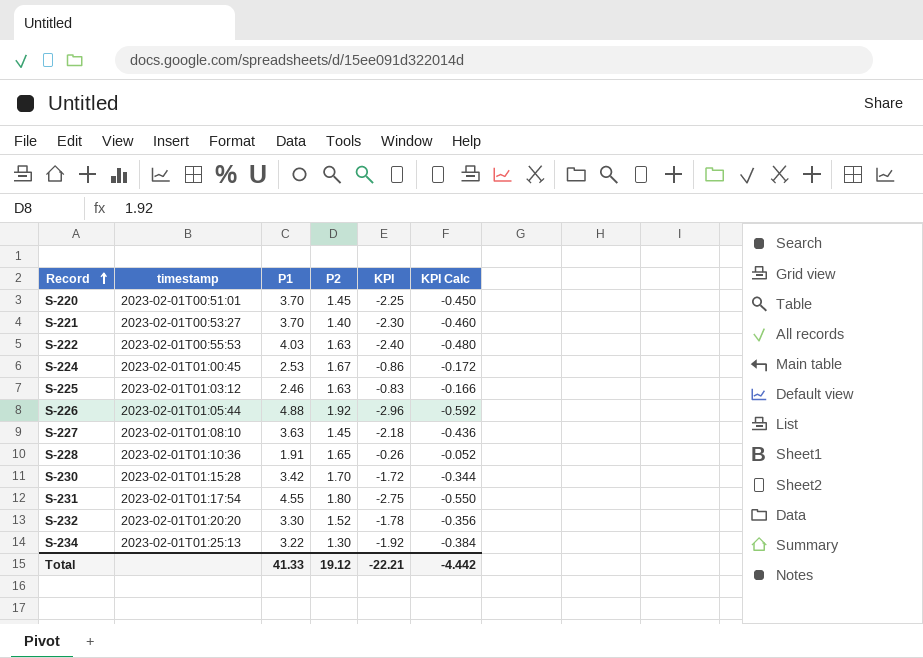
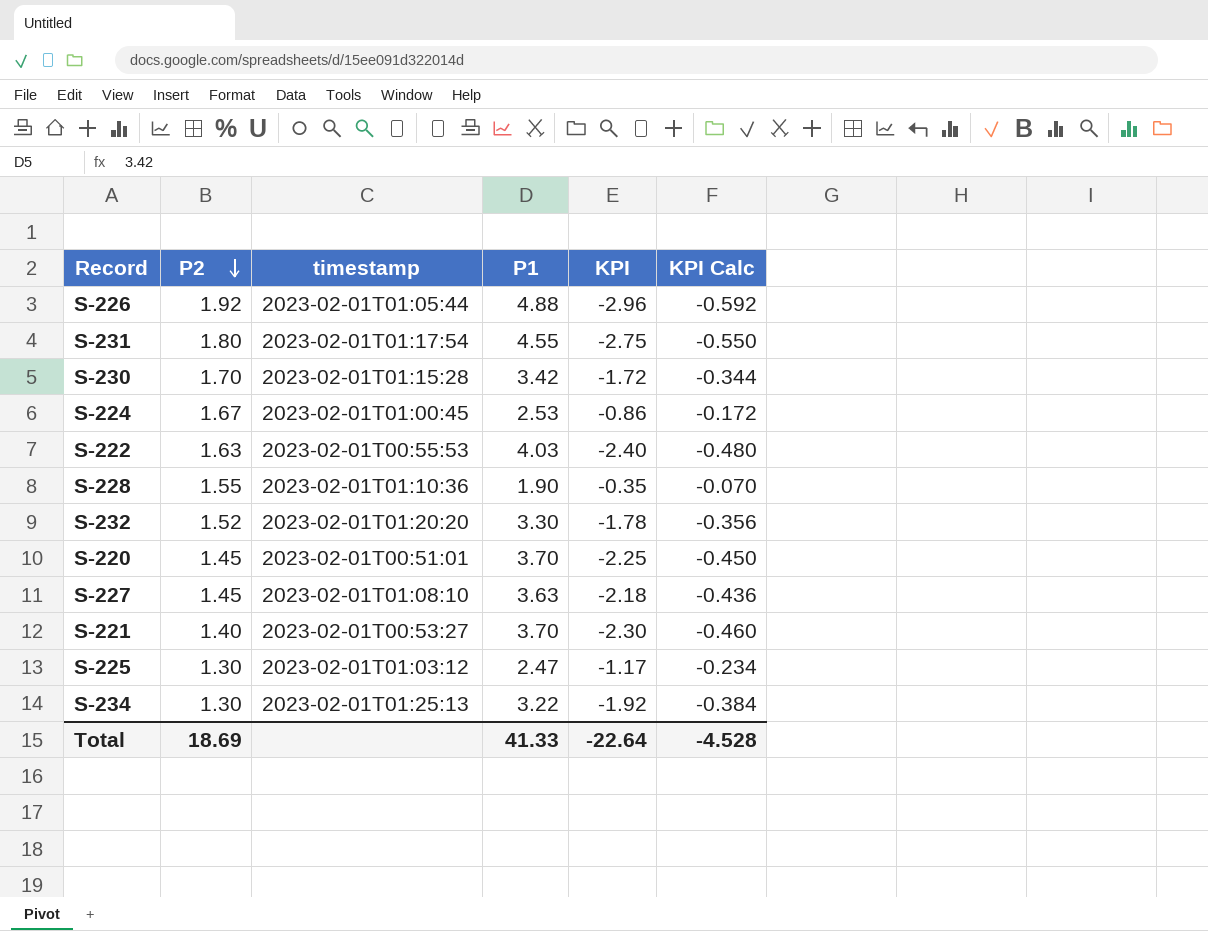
row order: Record ascending -> P2 descending
column P2 | position: 4 -> 2
S-228 | P2: 1.65 -> 1.55
S-228 | P1: 1.91 -> 1.90
S-228 | KPI: -0.26 -> -0.35
S-228 | KPI Calc: -0.052 -> -0.070
S-225 | P2: 1.63 -> 1.30
S-225 | P1: 2.46 -> 2.47
S-225 | KPI: -0.83 -> -1.17
S-225 | KPI Calc: -0.166 -> -0.234
Total | P2: 19.12 -> 18.69
Total | KPI: -22.21 -> -22.64
Total | KPI Calc: -4.442 -> -4.528

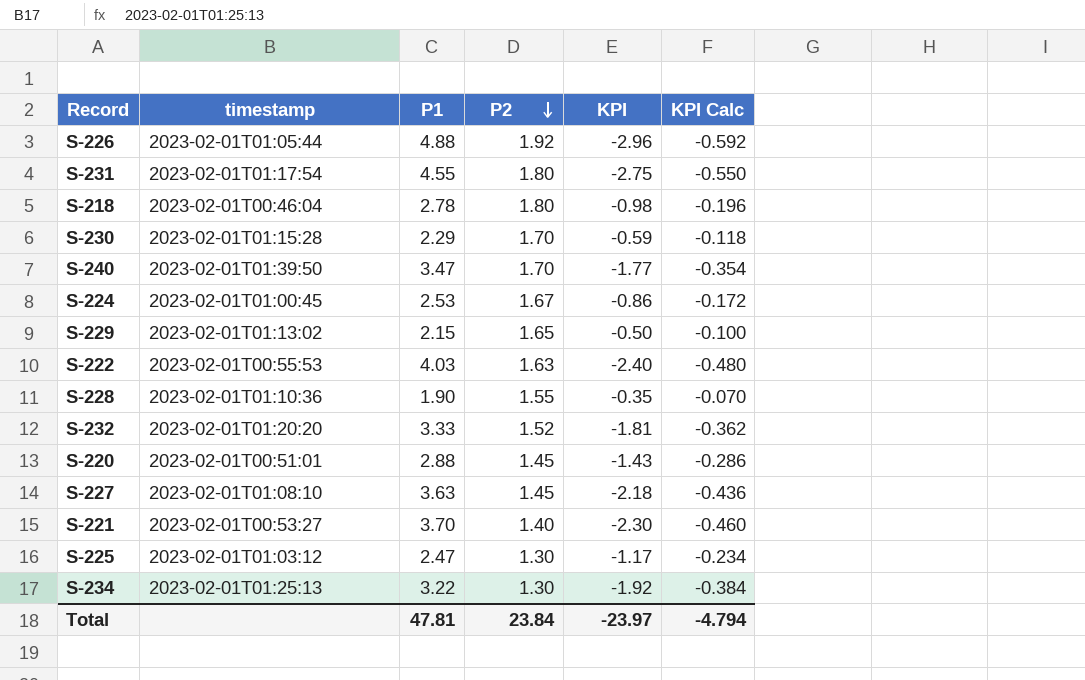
column P2 | position: 2 -> 4
row S-218: none -> 2023-02-01T00:46:04 | 2.78 | 1.80 | -0.98 | -0.196
S-230 | P1: 3.42 -> 2.29
S-230 | KPI: -1.72 -> -0.59
S-230 | KPI Calc: -0.344 -> -0.118
row S-240: none -> 2023-02-01T01:39:50 | 3.47 | 1.70 | -1.77 | -0.354
row S-229: none -> 2023-02-01T01:13:02 | 2.15 | 1.65 | -0.50 | -0.100
S-232 | P1: 3.30 -> 3.33
S-232 | KPI: -1.78 -> -1.81
S-232 | KPI Calc: -0.356 -> -0.362
S-220 | P1: 3.70 -> 2.88
S-220 | KPI: -2.25 -> -1.43
S-220 | KPI Calc: -0.450 -> -0.286
Total | P1: 41.33 -> 47.81
Total | P2: 18.69 -> 23.84
Total | KPI: -22.64 -> -23.97
Total | KPI Calc: -4.528 -> -4.794

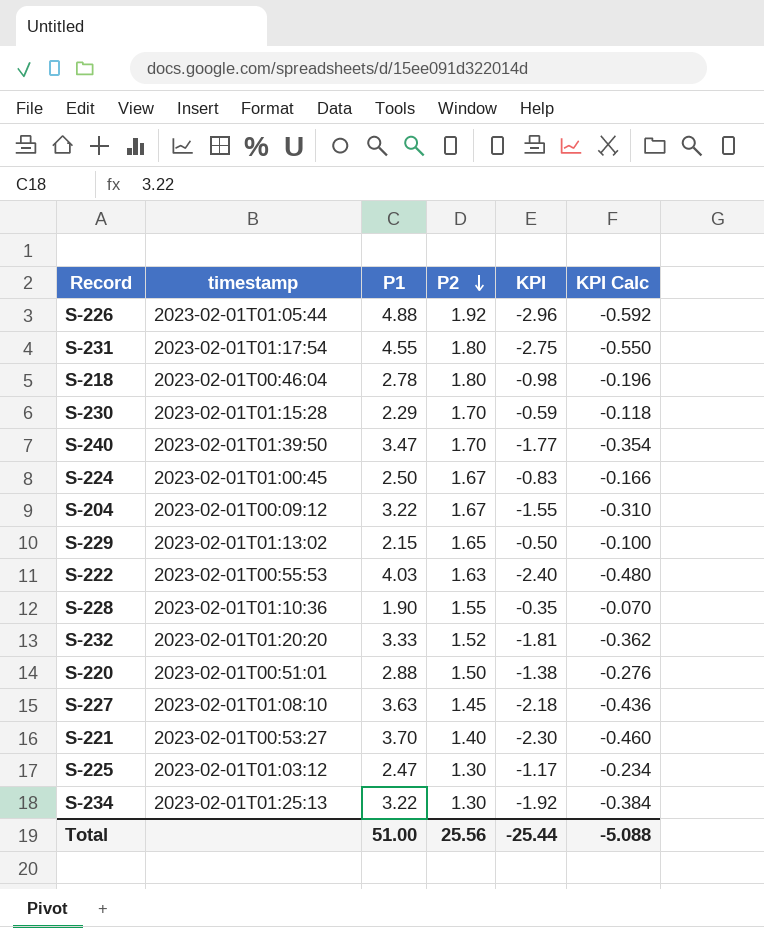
S-224 | P1: 2.53 -> 2.50
S-224 | KPI: -0.86 -> -0.83
S-224 | KPI Calc: -0.172 -> -0.166
row S-204: none -> 2023-02-01T00:09:12 | 3.22 | 1.67 | -1.55 | -0.310
S-220 | P2: 1.45 -> 1.50
S-220 | KPI: -1.43 -> -1.38
S-220 | KPI Calc: -0.286 -> -0.276
Total | P1: 47.81 -> 51.00
Total | P2: 23.84 -> 25.56
Total | KPI: -23.97 -> -25.44
Total | KPI Calc: -4.794 -> -5.088

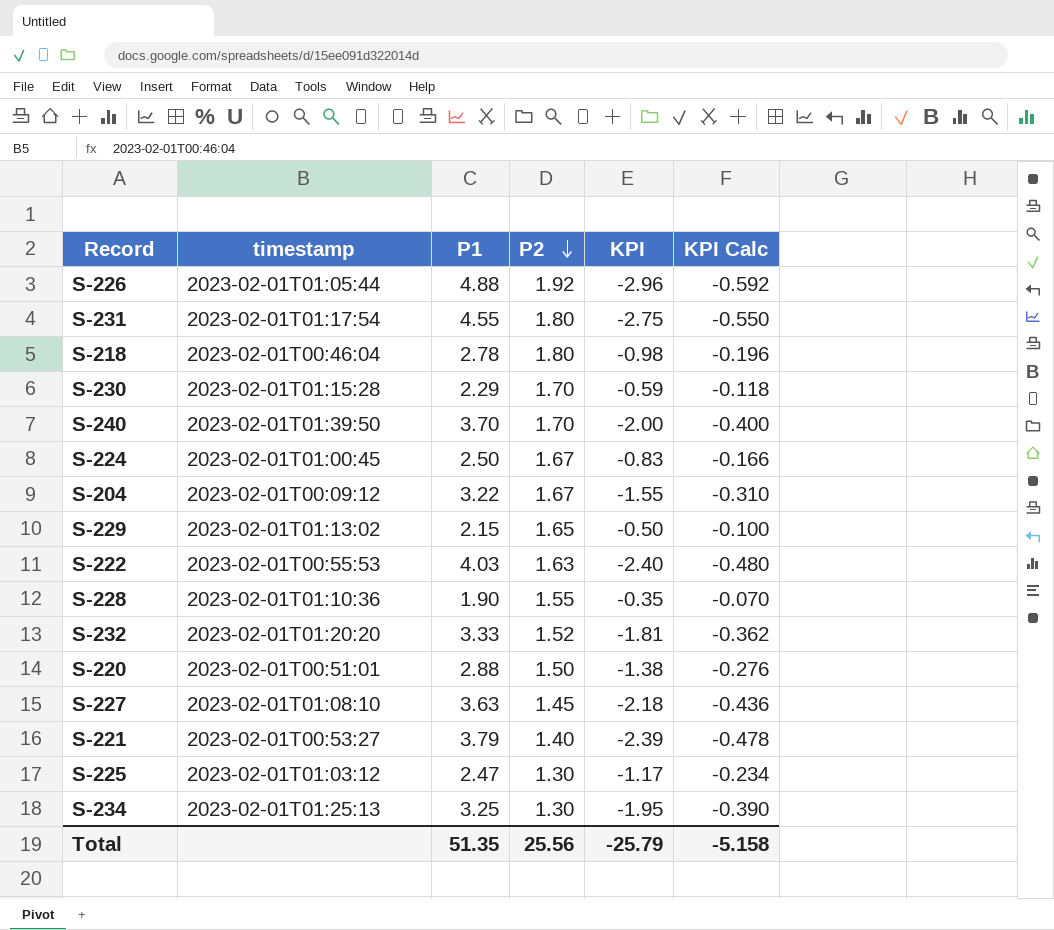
S-240 | P1: 3.47 -> 3.70
S-240 | KPI: -1.77 -> -2.00
S-240 | KPI Calc: -0.354 -> -0.400
S-221 | P1: 3.70 -> 3.79
S-221 | KPI: -2.30 -> -2.39
S-221 | KPI Calc: -0.460 -> -0.478
S-234 | P1: 3.22 -> 3.25
S-234 | KPI: -1.92 -> -1.95
S-234 | KPI Calc: -0.384 -> -0.390
Total | P1: 51.00 -> 51.35
Total | KPI: -25.44 -> -25.79
Total | KPI Calc: -5.088 -> -5.158

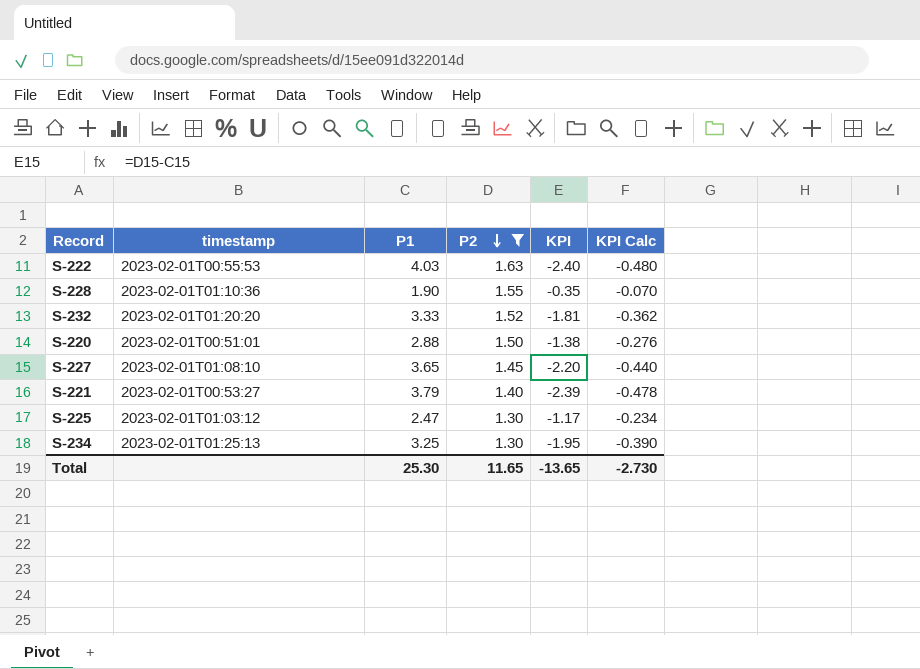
filter: none -> P2 <= 1.63
S-227 | P1: 3.63 -> 3.65
S-227 | KPI: -2.18 -> -2.20
S-227 | KPI Calc: -0.436 -> -0.440
Total | P1: 51.35 -> 25.30
Total | P2: 25.56 -> 11.65
Total | KPI: -25.79 -> -13.65
Total | KPI Calc: -5.158 -> -2.730

